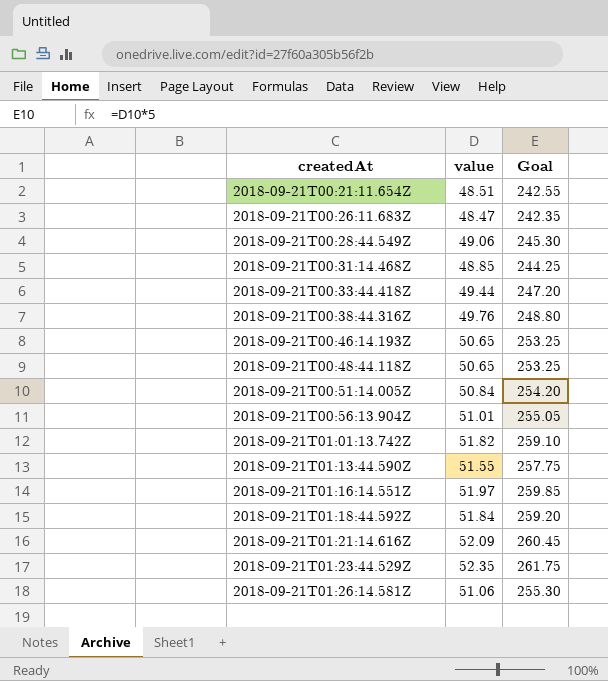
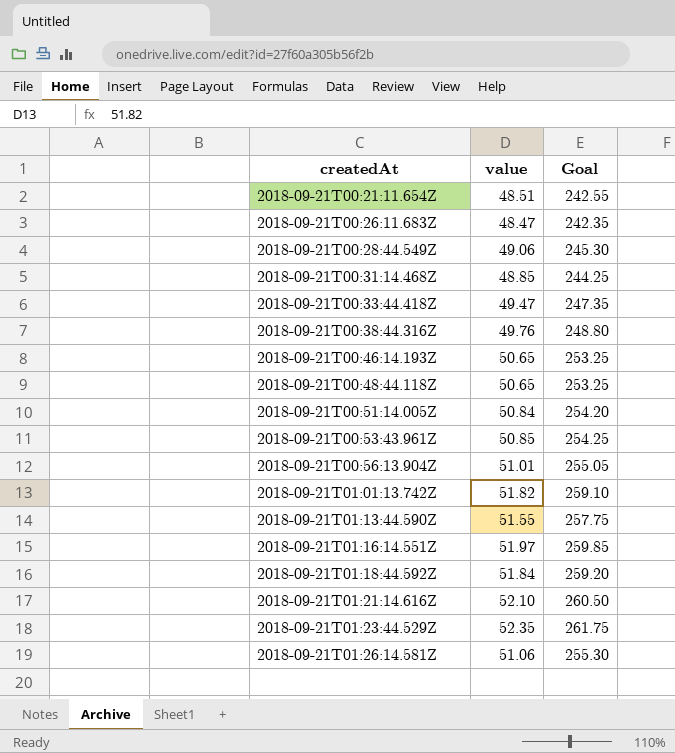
2018-09-21T00:33:44.418Z | value: 49.44 -> 49.47
2018-09-21T00:33:44.418Z | Goal: 247.20 -> 247.35
row 2018-09-21T00:53:43.961Z: none -> 50.85 | 254.25
2018-09-21T01:21:14.616Z | value: 52.09 -> 52.10
2018-09-21T01:21:14.616Z | Goal: 260.45 -> 260.50

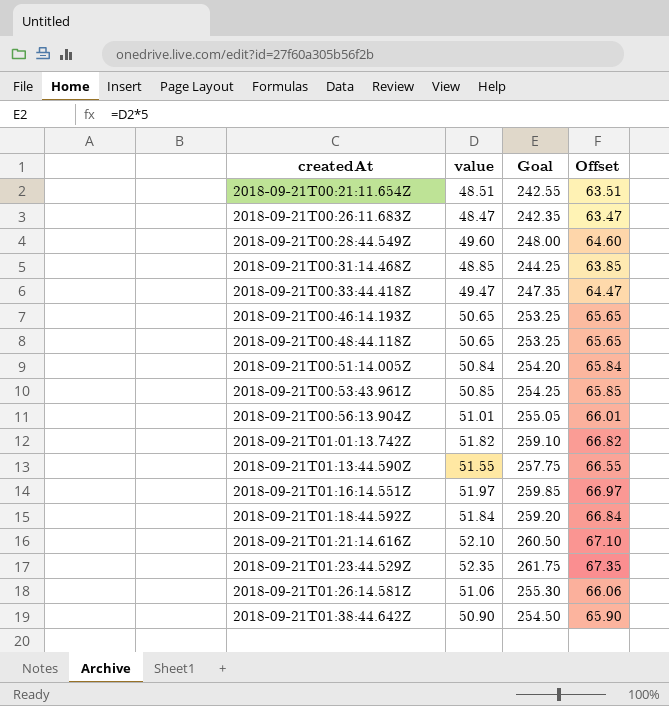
column Offset | formula: none -> [value] + 15
row 2018-09-21T00:38:44.316Z: 49.76 | 248.80 -> none
2018-09-21T00:28:44.549Z | value: 49.06 -> 49.60
2018-09-21T00:28:44.549Z | Goal: 245.30 -> 248.00
row 2018-09-21T01:38:44.642Z: none -> 50.90 | 254.50 | 65.90

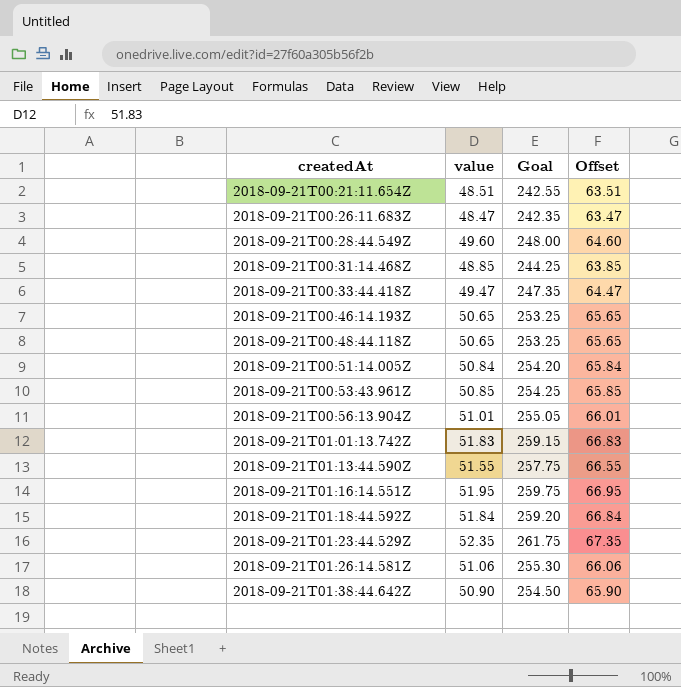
row 2018-09-21T01:21:14.616Z: 52.10 | 260.50 | 67.10 -> none
2018-09-21T01:01:13.742Z | value: 51.82 -> 51.83
2018-09-21T01:01:13.742Z | Goal: 259.10 -> 259.15
2018-09-21T01:01:13.742Z | Offset: 66.82 -> 66.83
2018-09-21T01:16:14.551Z | value: 51.97 -> 51.95
2018-09-21T01:16:14.551Z | Goal: 259.85 -> 259.75
2018-09-21T01:16:14.551Z | Offset: 66.97 -> 66.95

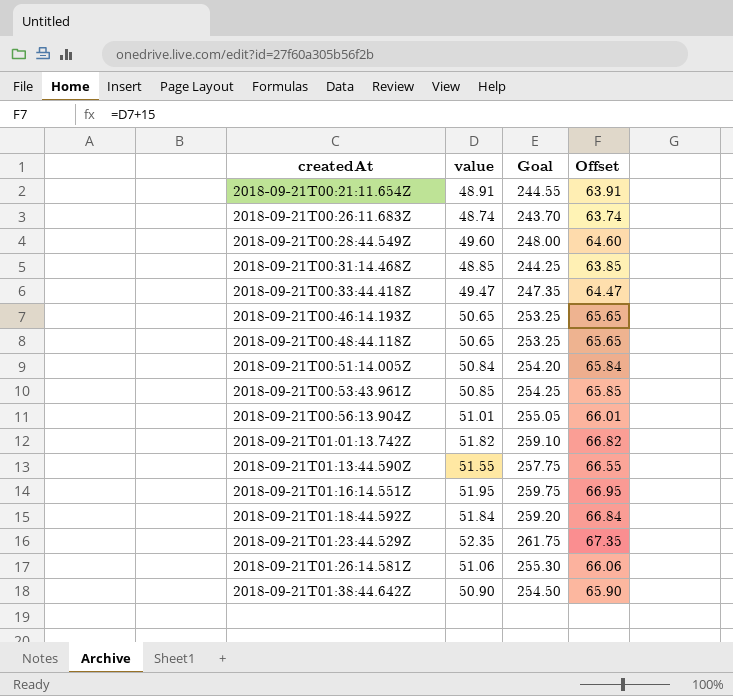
2018-09-21T00:21:11.654Z | value: 48.51 -> 48.91
2018-09-21T00:21:11.654Z | Goal: 242.55 -> 244.55
2018-09-21T00:21:11.654Z | Offset: 63.51 -> 63.91
2018-09-21T00:26:11.683Z | value: 48.47 -> 48.74
2018-09-21T00:26:11.683Z | Goal: 242.35 -> 243.70
2018-09-21T00:26:11.683Z | Offset: 63.47 -> 63.74
2018-09-21T01:01:13.742Z | value: 51.83 -> 51.82
2018-09-21T01:01:13.742Z | Goal: 259.15 -> 259.10
2018-09-21T01:01:13.742Z | Offset: 66.83 -> 66.82

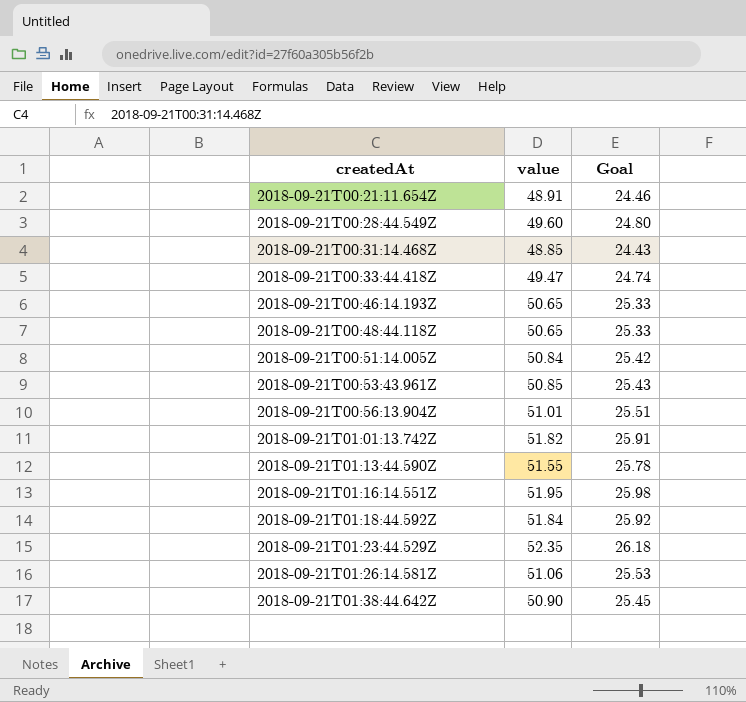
column Offset | formula: [value] + 15 -> none
column Goal | formula: [value] * 5 -> [value] * 0.5
row 2018-09-21T00:26:11.683Z: 48.74 | 243.70 | 63.74 -> none

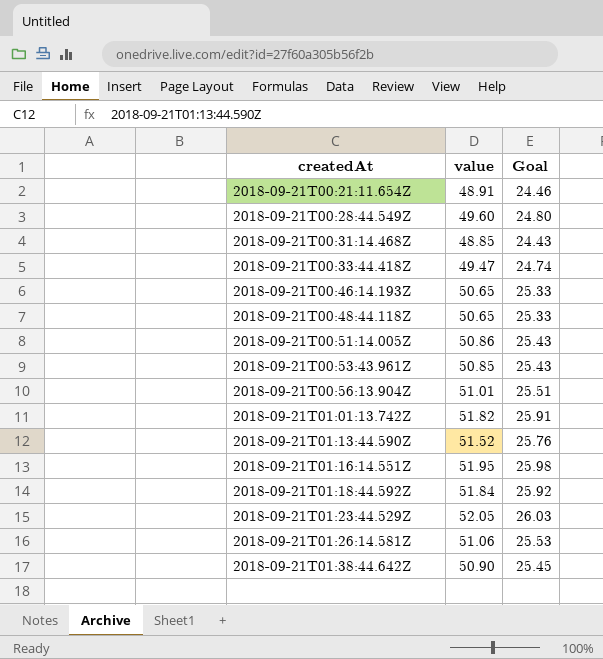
2018-09-21T00:51:14.005Z | value: 50.84 -> 50.86
2018-09-21T00:51:14.005Z | Goal: 25.42 -> 25.43
2018-09-21T01:13:44.590Z | value: 51.55 -> 51.52
2018-09-21T01:13:44.590Z | Goal: 25.78 -> 25.76
2018-09-21T01:23:44.529Z | value: 52.35 -> 52.05
2018-09-21T01:23:44.529Z | Goal: 26.18 -> 26.03

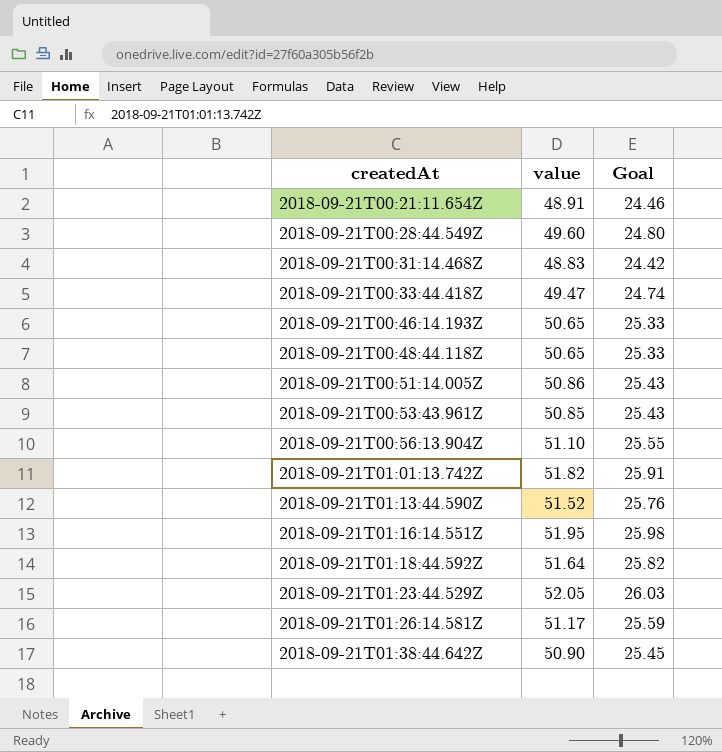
2018-09-21T00:31:14.468Z | value: 48.85 -> 48.83
2018-09-21T00:31:14.468Z | Goal: 24.43 -> 24.42
2018-09-21T00:56:13.904Z | value: 51.01 -> 51.10
2018-09-21T00:56:13.904Z | Goal: 25.51 -> 25.55
2018-09-21T01:18:44.592Z | value: 51.84 -> 51.64
2018-09-21T01:18:44.592Z | Goal: 25.92 -> 25.82
2018-09-21T01:26:14.581Z | value: 51.06 -> 51.17
2018-09-21T01:26:14.581Z | Goal: 25.53 -> 25.59

